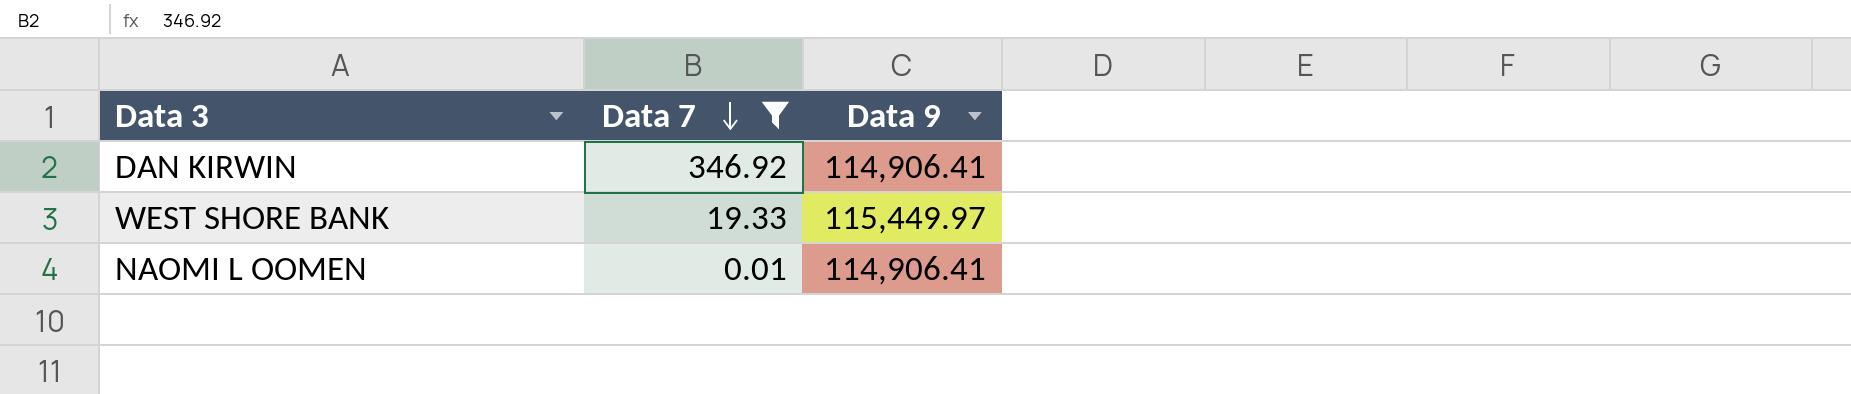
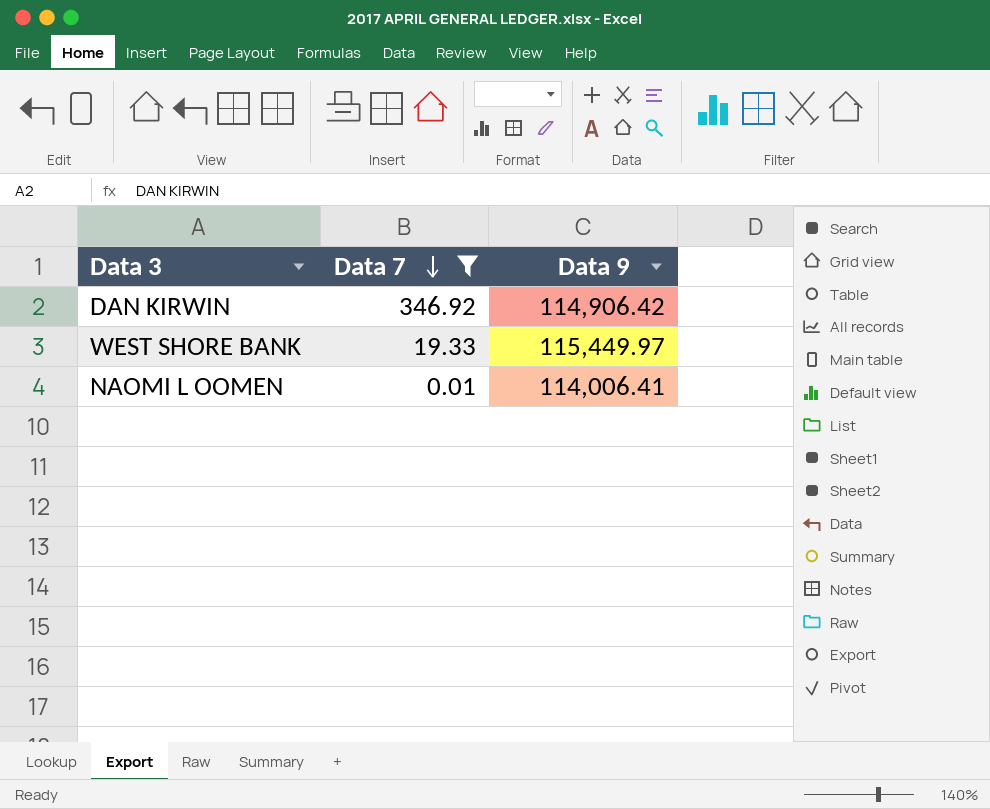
DAN KIRWIN | Data 9: 114,906.41 -> 114,906.42
NAOMI L OOMEN | Data 9: 114,906.41 -> 114,006.41

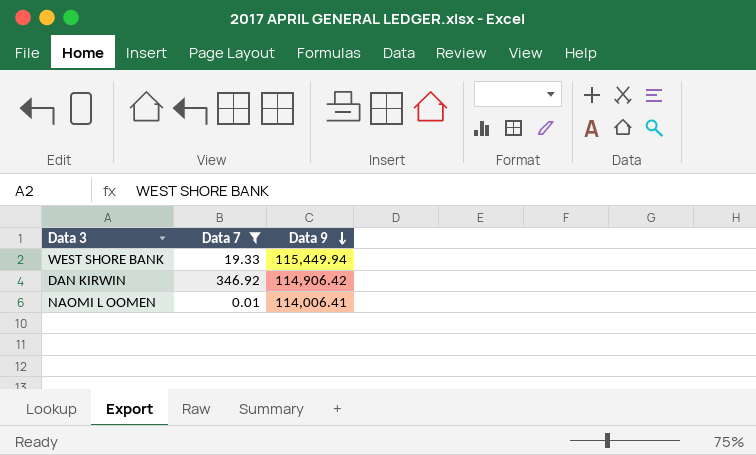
row order: Data 7 descending -> Data 9 descending
WEST SHORE BANK | Data 9: 115,449.97 -> 115,449.94

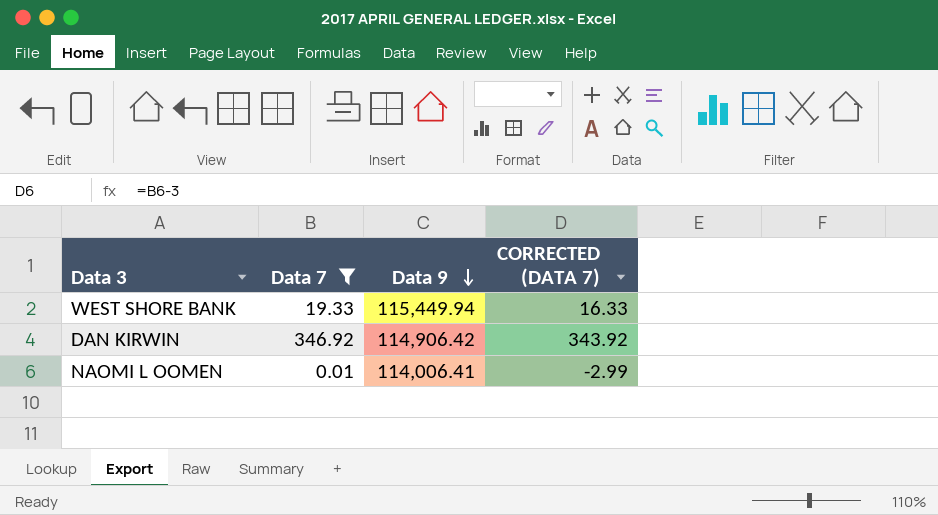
column CORRECTED (DATA 7) | formula: none -> [Data 7] - 3

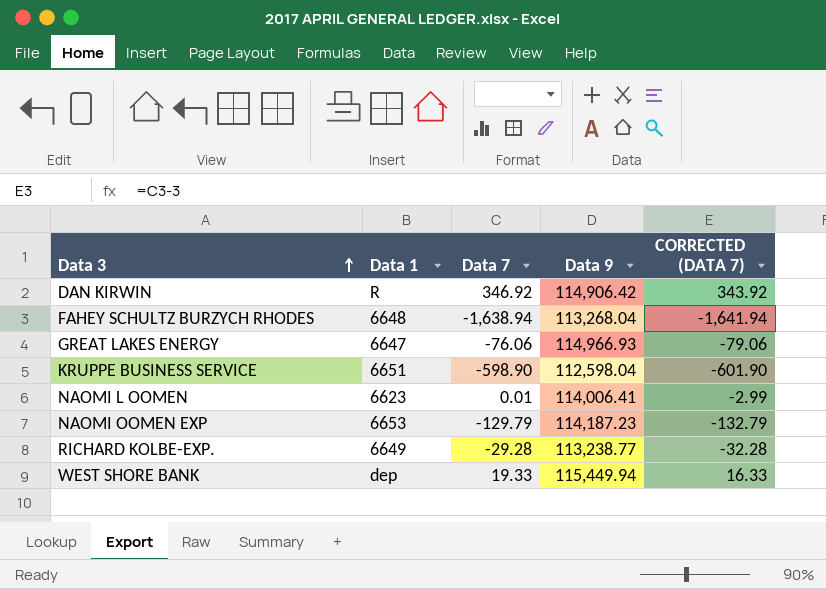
filter: Data 7 >= 0.01 -> none
row order: Data 9 descending -> Data 3 ascending
column Data 1 | position: none -> 2

